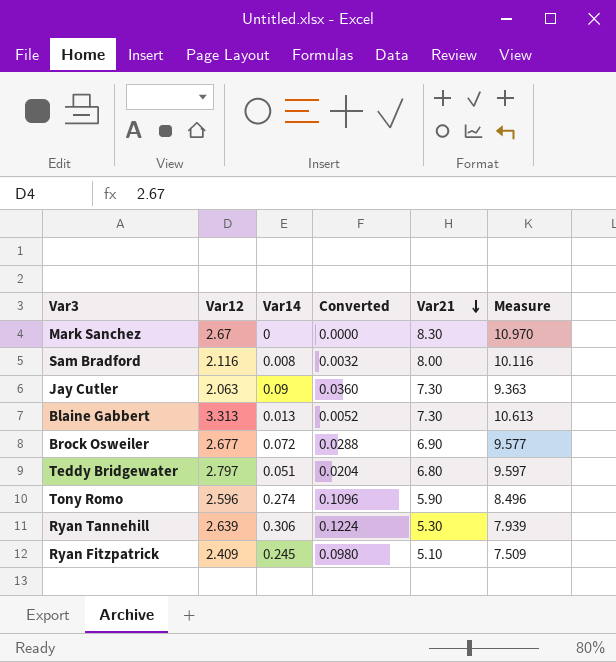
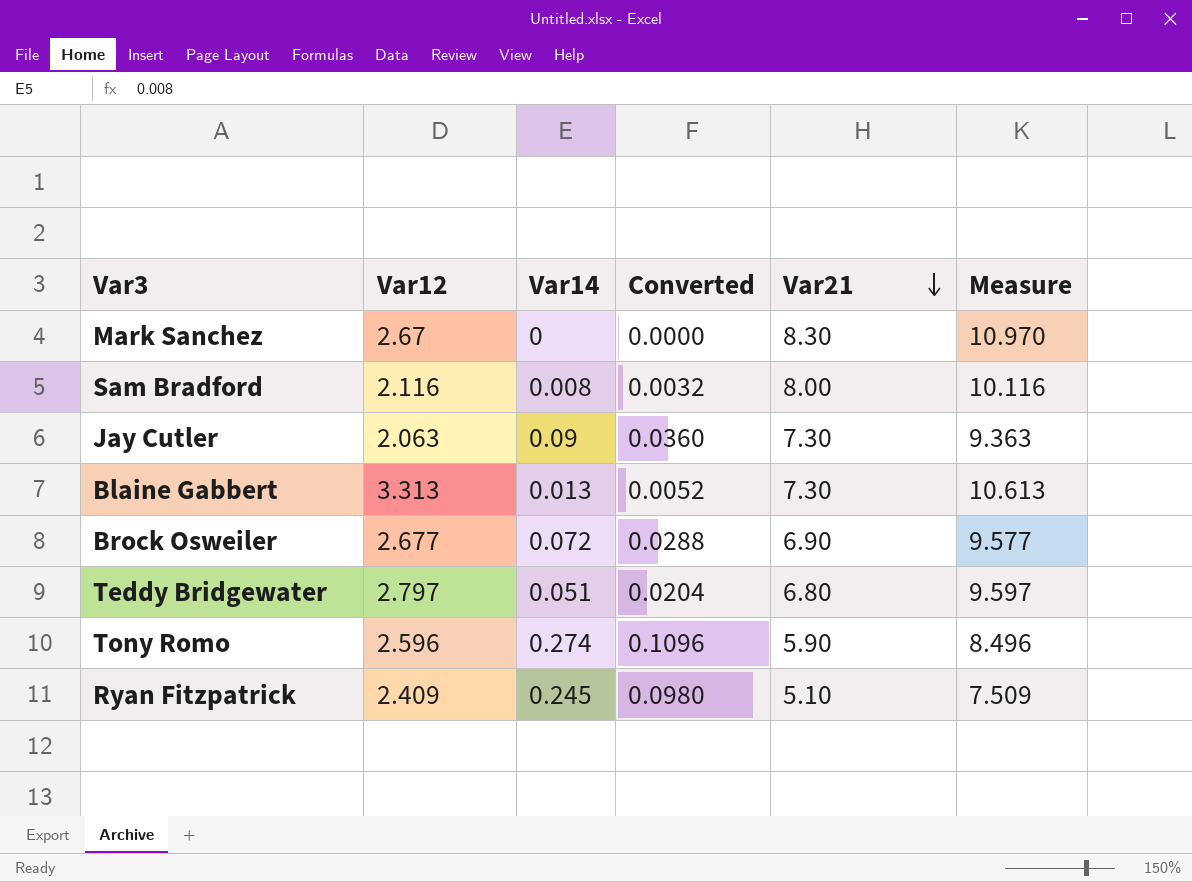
row Ryan Tannehill: 2.639 | 0.306 | 0.1224 | 5.30 | 7.939 -> none

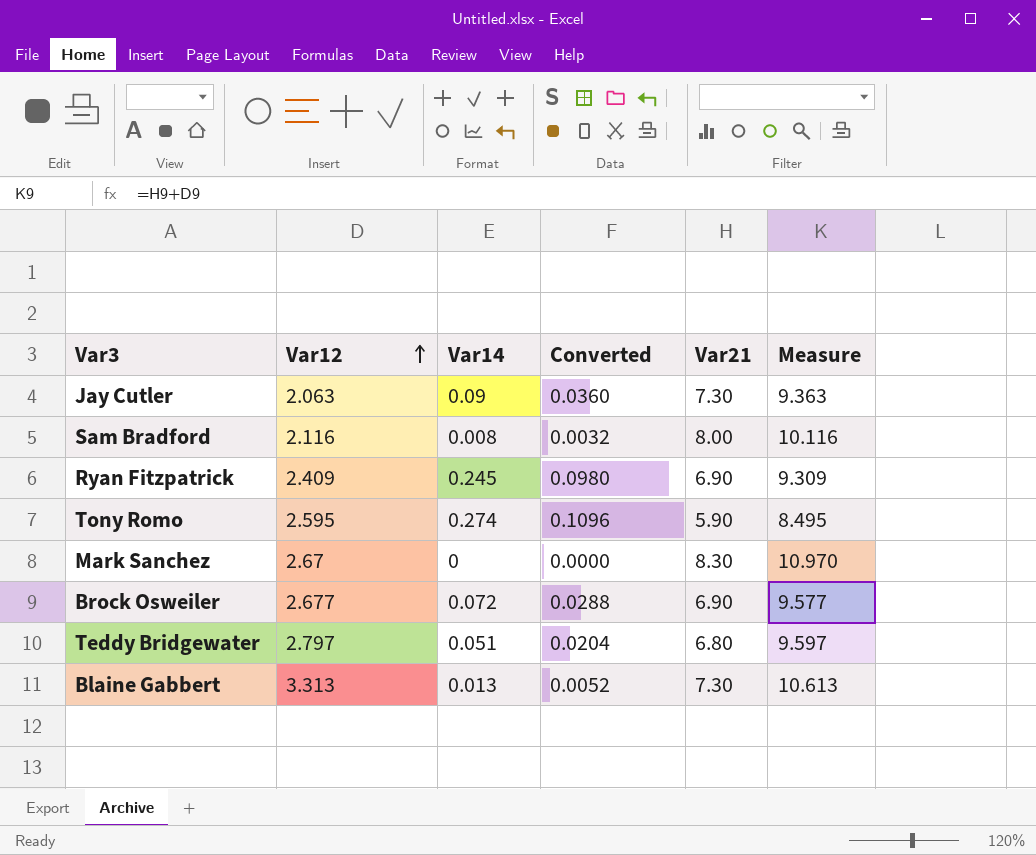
row order: Var21 descending -> Var12 ascending
Ryan Fitzpatrick | Var21: 5.10 -> 6.90
Ryan Fitzpatrick | Measure: 7.509 -> 9.309
Tony Romo | Var12: 2.596 -> 2.595
Tony Romo | Measure: 8.496 -> 8.495

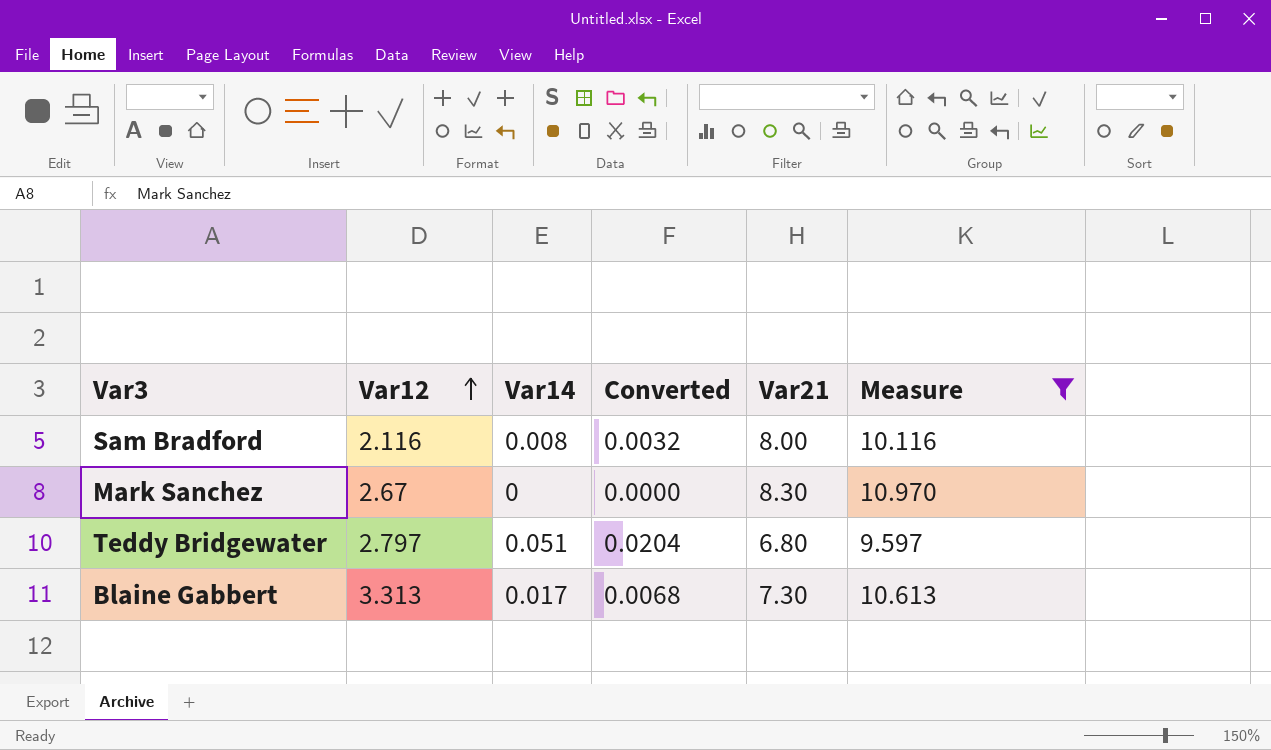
filter: none -> Measure >= 9.597
Blaine Gabbert | Var14: 0.013 -> 0.017
Blaine Gabbert | Converted: 0.0052 -> 0.0068

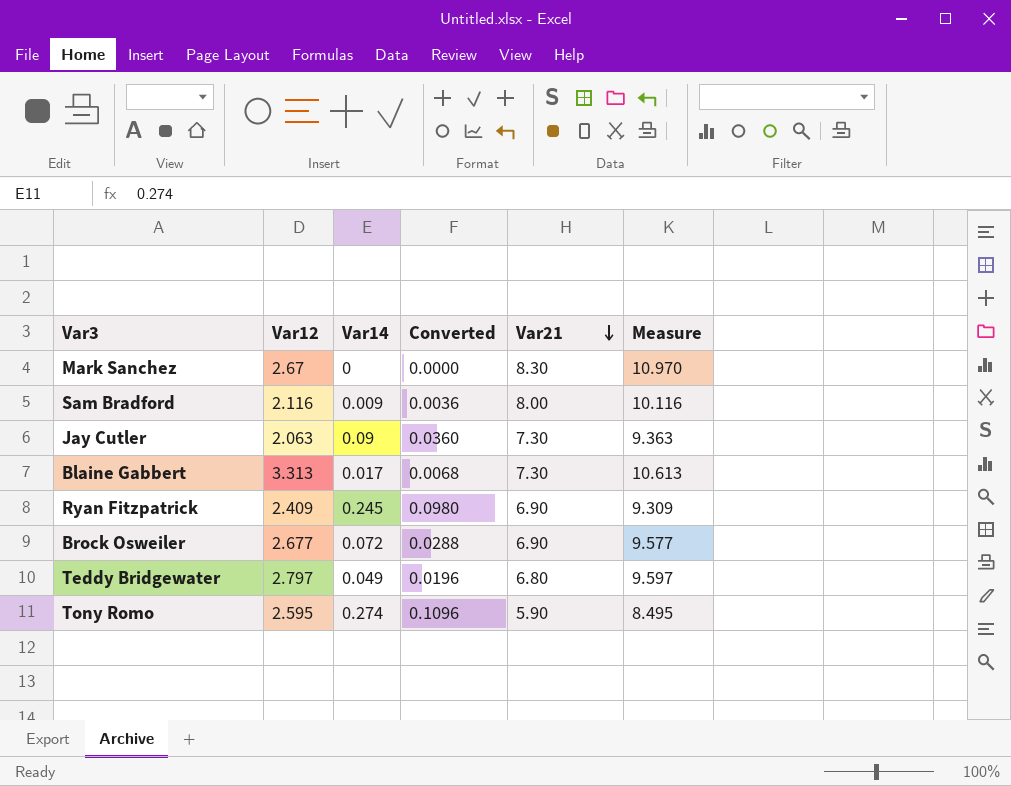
filter: Measure >= 9.597 -> none
row order: Var12 ascending -> Var21 descending
Sam Bradford | Var14: 0.008 -> 0.009
Sam Bradford | Converted: 0.0032 -> 0.0036
Teddy Bridgewater | Var14: 0.051 -> 0.049
Teddy Bridgewater | Converted: 0.0204 -> 0.0196

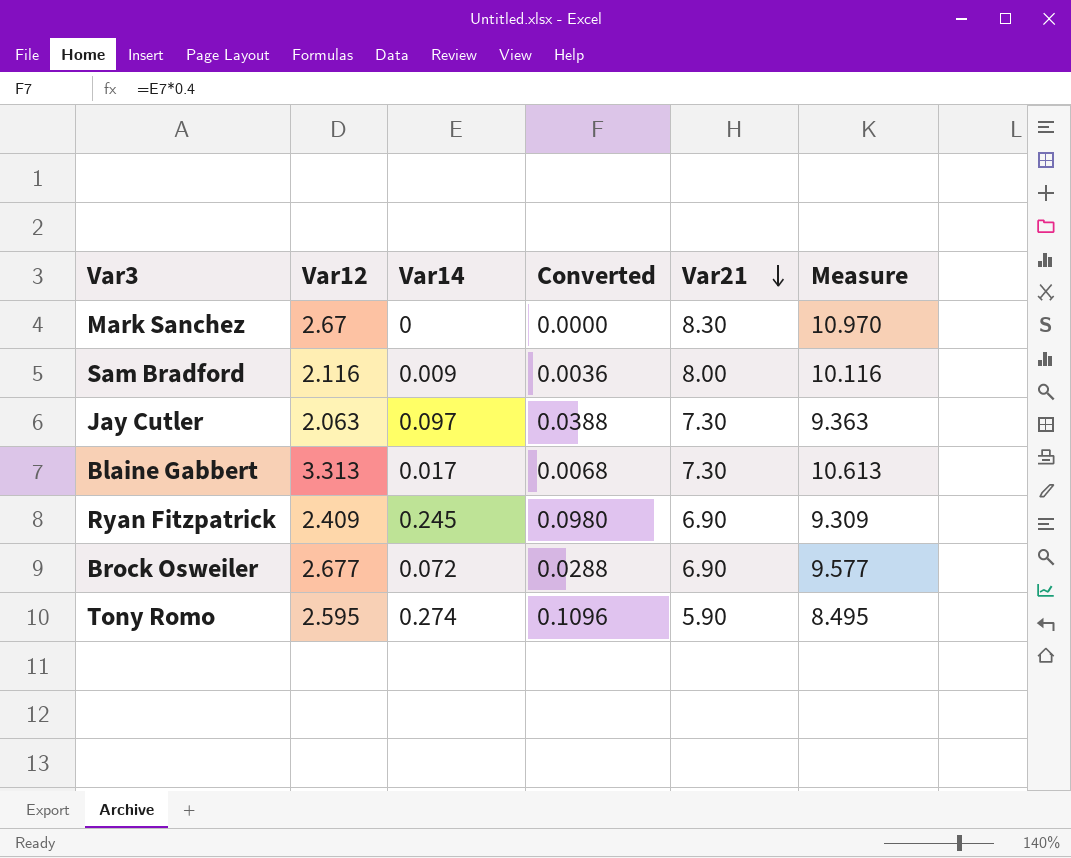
row Teddy Bridgewater: 2.797 | 0.049 | 0.0196 | 6.80 | 9.597 -> none
Jay Cutler | Var14: 0.09 -> 0.097
Jay Cutler | Converted: 0.0360 -> 0.0388

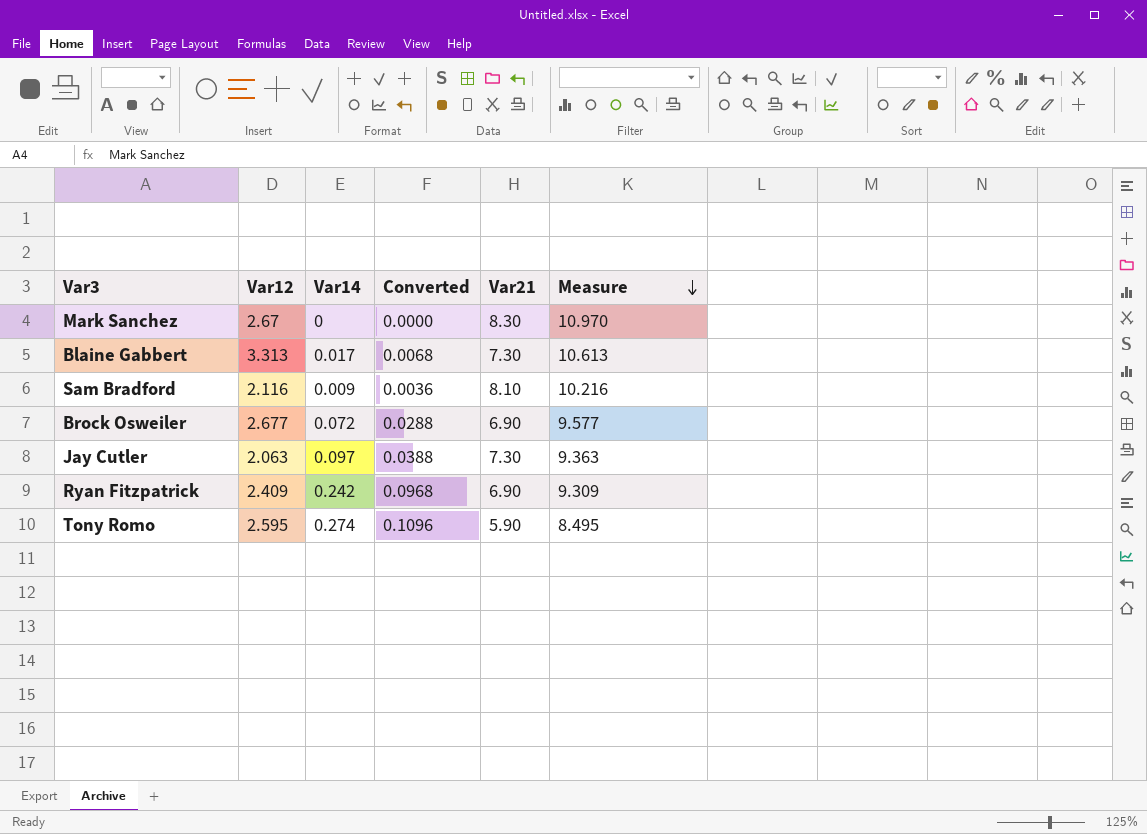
row order: Var21 descending -> Measure descending
Sam Bradford | Var21: 8.00 -> 8.10
Sam Bradford | Measure: 10.116 -> 10.216
Ryan Fitzpatrick | Var14: 0.245 -> 0.242
Ryan Fitzpatrick | Converted: 0.0980 -> 0.0968

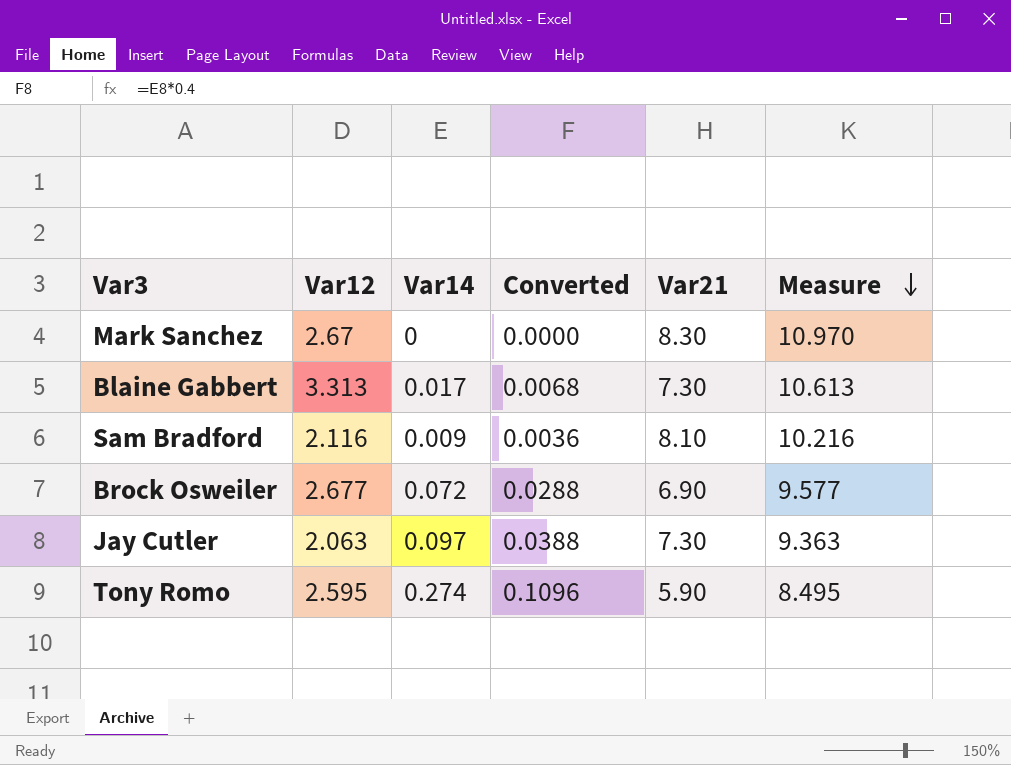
row Ryan Fitzpatrick: 2.409 | 0.242 | 0.0968 | 6.90 | 9.309 -> none

